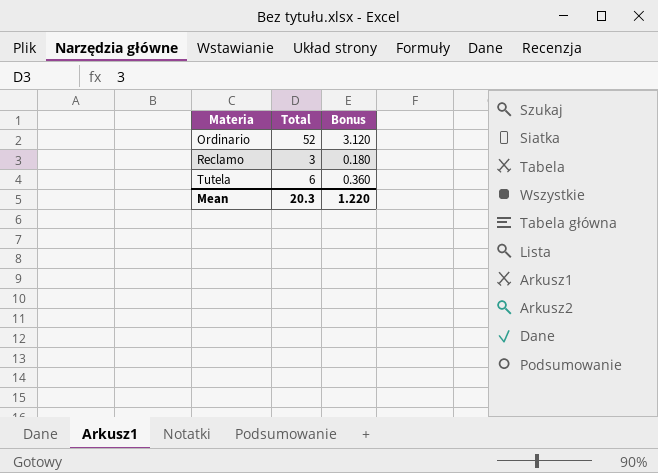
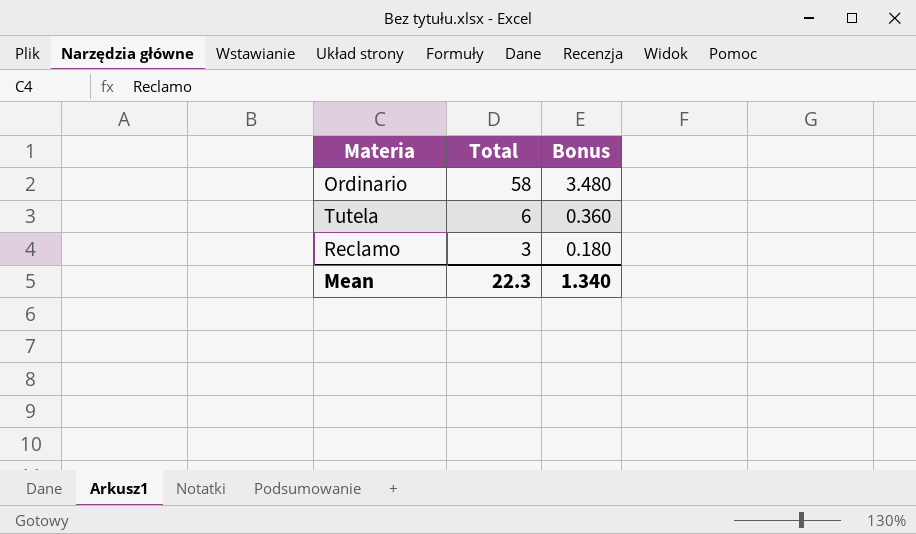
row order: Materia ascending -> Total descending
Ordinario | Total: 52 -> 58
Ordinario | Bonus: 3.120 -> 3.480
Mean | Total: 20.3 -> 22.3
Mean | Bonus: 1.220 -> 1.340

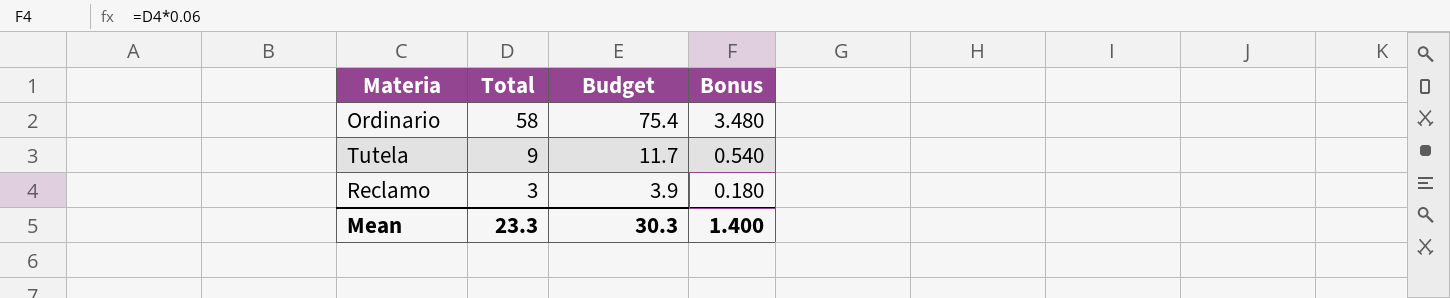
column Budget | formula: none -> [Total] * 1.3
Tutela | Total: 6 -> 9
Tutela | Bonus: 0.360 -> 0.540
Mean | Total: 22.3 -> 23.3
Mean | Bonus: 1.340 -> 1.400

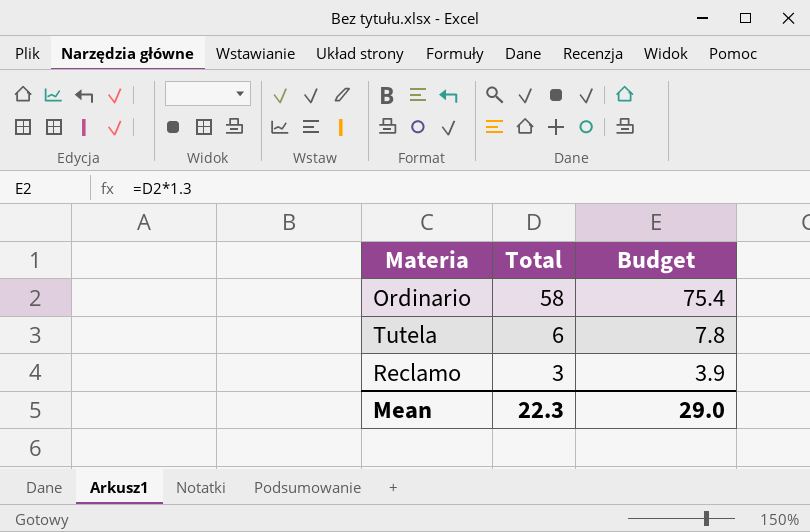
column Bonus | formula: [Total] * 0.06 -> none
Tutela | Total: 9 -> 6
Tutela | Budget: 11.7 -> 7.8
Mean | Total: 23.3 -> 22.3
Mean | Budget: 30.3 -> 29.0

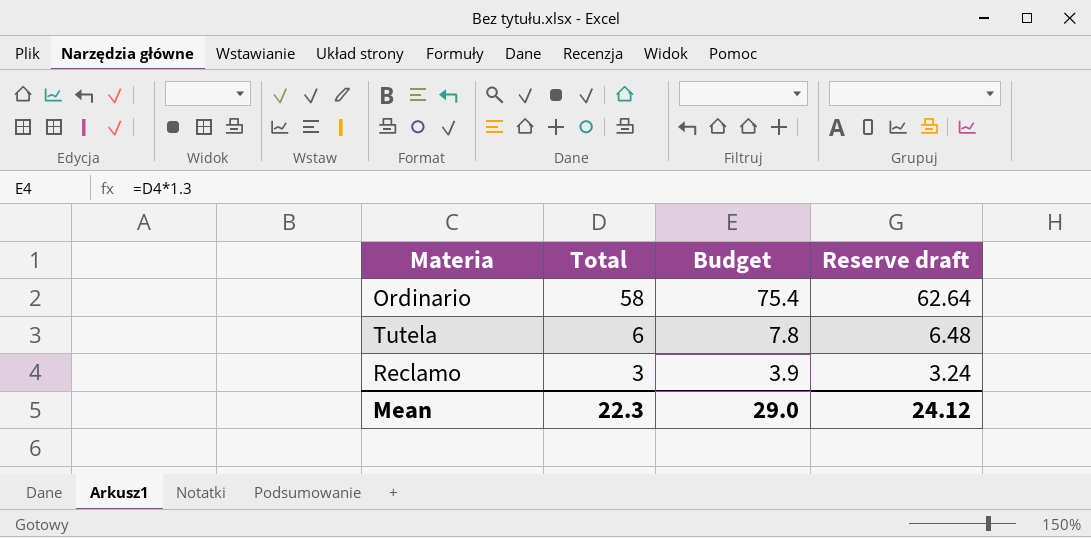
column Reserve draft | formula: none -> [Total] * 1.08

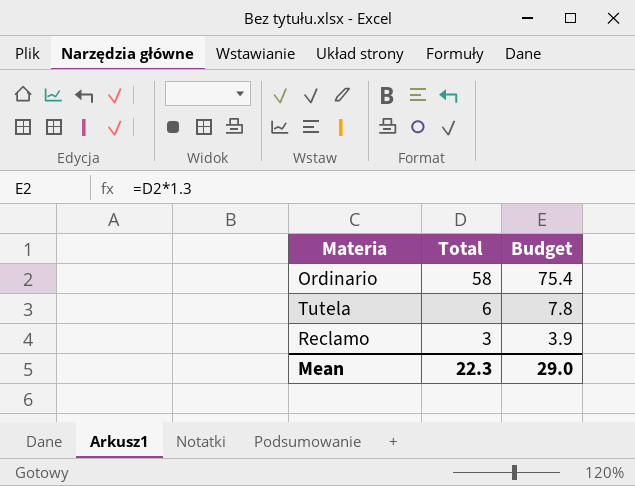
column Reserve draft | formula: [Total] * 1.08 -> none

